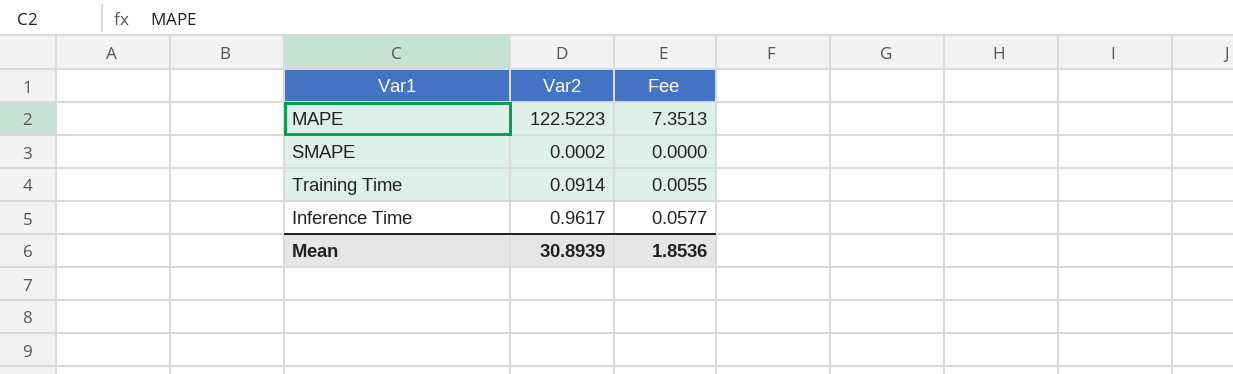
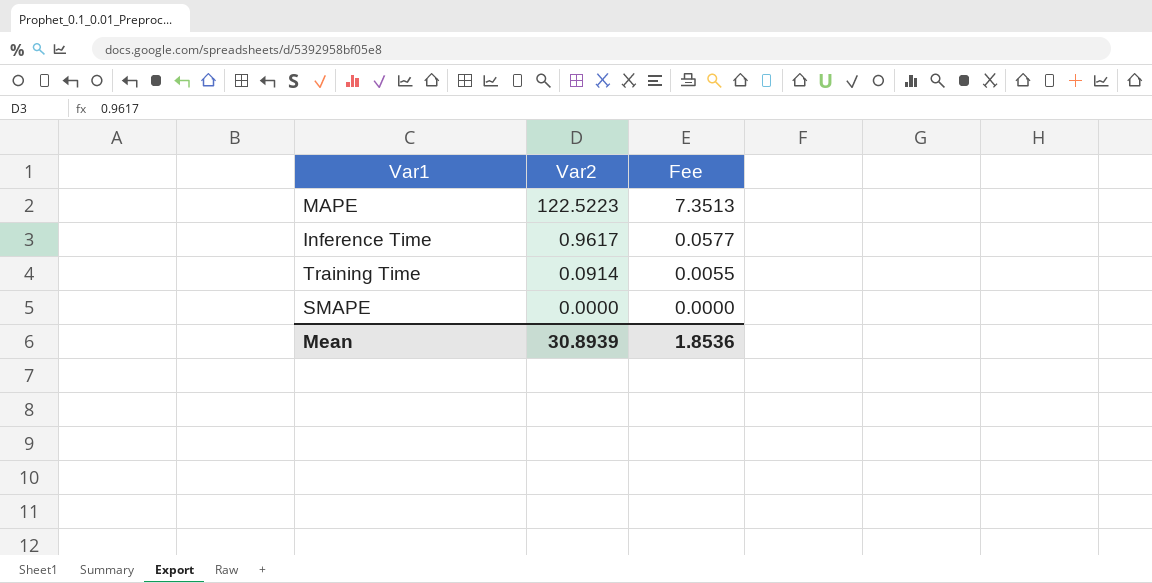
row order: none -> Var2 descending
SMAPE | Var2: 0.0002 -> 0.0000

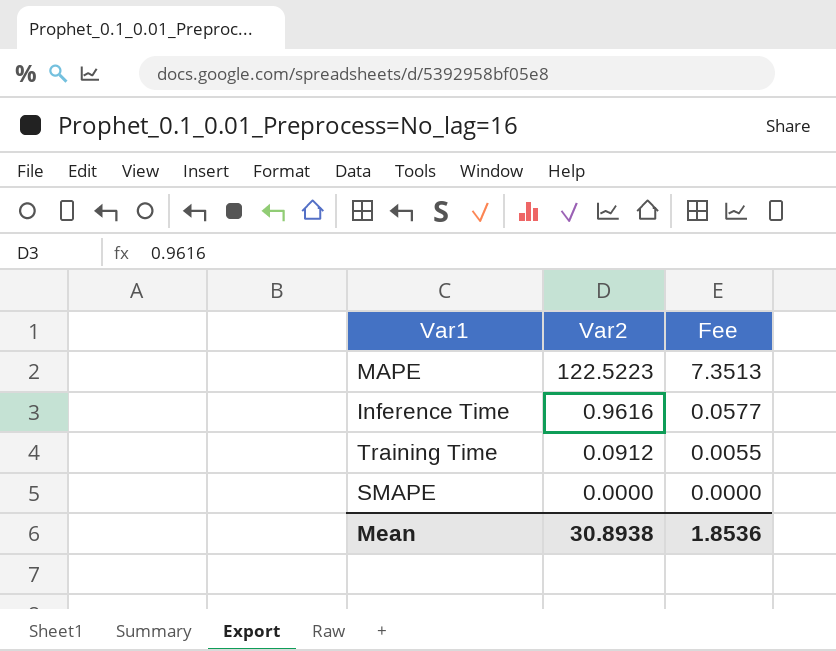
Inference Time | Var2: 0.9617 -> 0.9616
Training Time | Var2: 0.0914 -> 0.0912
Mean | Var2: 30.8939 -> 30.8938

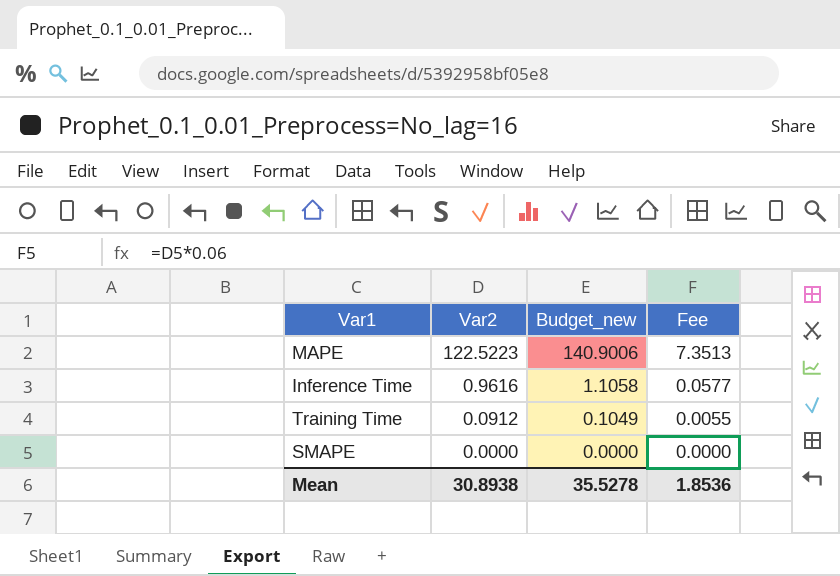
column Budget_new | formula: none -> [Var2] * 1.15

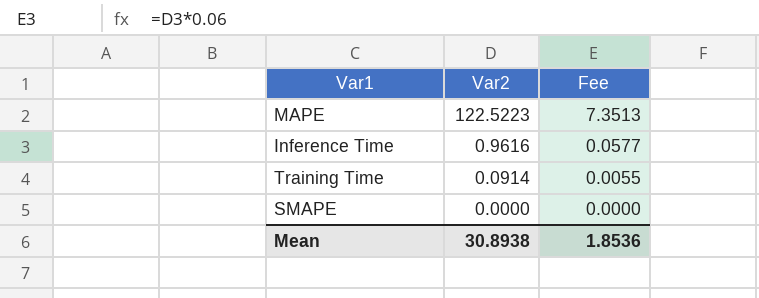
column Budget_new | formula: [Var2] * 1.15 -> none
Training Time | Var2: 0.0912 -> 0.0914

